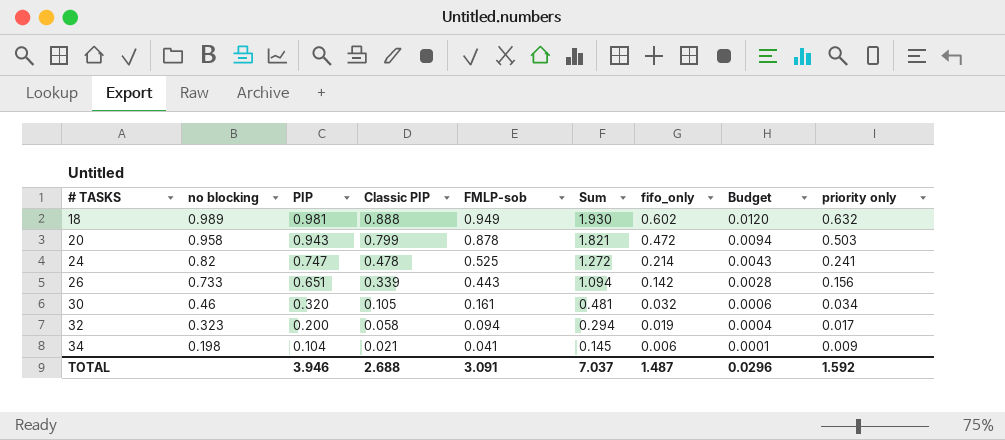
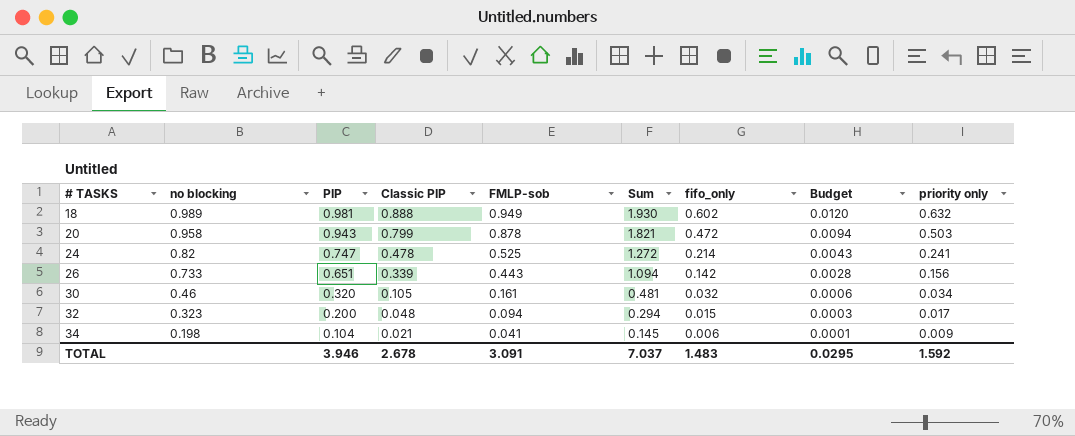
32 | Classic PIP: 0.058 -> 0.048
32 | fifo_only: 0.019 -> 0.015
32 | Budget: 0.0004 -> 0.0003
TOTAL | Classic PIP: 2.688 -> 2.678
TOTAL | fifo_only: 1.487 -> 1.483
TOTAL | Budget: 0.0296 -> 0.0295

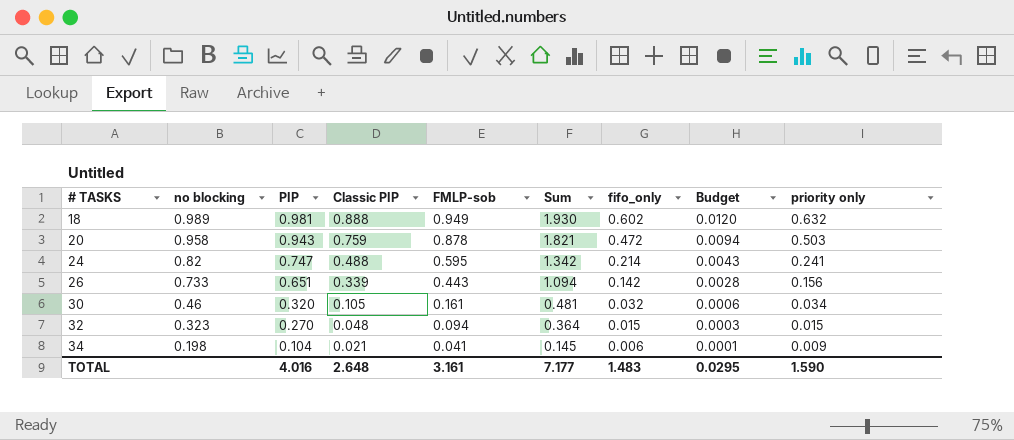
20 | Classic PIP: 0.799 -> 0.759
24 | Classic PIP: 0.478 -> 0.488
24 | FMLP-sob: 0.525 -> 0.595
24 | Sum: 1.272 -> 1.342
32 | PIP: 0.200 -> 0.270
32 | Sum: 0.294 -> 0.364
32 | priority only: 0.017 -> 0.015
TOTAL | PIP: 3.946 -> 4.016
TOTAL | Classic PIP: 2.678 -> 2.648
TOTAL | FMLP-sob: 3.091 -> 3.161
TOTAL | Sum: 7.037 -> 7.177
TOTAL | priority only: 1.592 -> 1.590

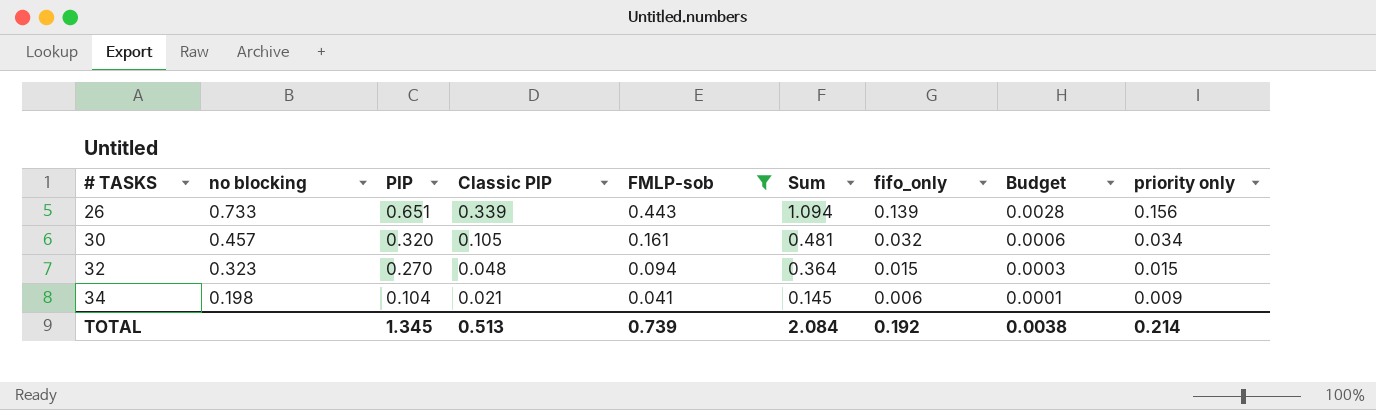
filter: none -> FMLP-sob <= 0.443
26 | fifo_only: 0.142 -> 0.139
30 | no blocking: 0.46 -> 0.457
TOTAL | PIP: 4.016 -> 1.345
TOTAL | Classic PIP: 2.648 -> 0.513
TOTAL | FMLP-sob: 3.161 -> 0.739
TOTAL | Sum: 7.177 -> 2.084
TOTAL | fifo_only: 1.483 -> 0.192
TOTAL | Budget: 0.0295 -> 0.0038
TOTAL | priority only: 1.590 -> 0.214

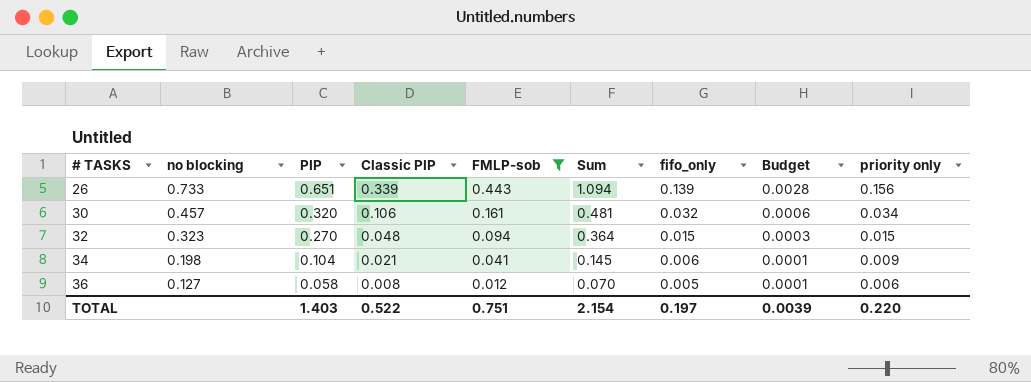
30 | Classic PIP: 0.105 -> 0.106
row 36: none -> 0.127 | 0.058 | 0.008 | 0.012 | 0.070 | 0.005 | 0.0001 | 0.006
TOTAL | PIP: 1.345 -> 1.403
TOTAL | Classic PIP: 0.513 -> 0.522
TOTAL | FMLP-sob: 0.739 -> 0.751
TOTAL | Sum: 2.084 -> 2.154
TOTAL | fifo_only: 0.192 -> 0.197
TOTAL | Budget: 0.0038 -> 0.0039
TOTAL | priority only: 0.214 -> 0.220

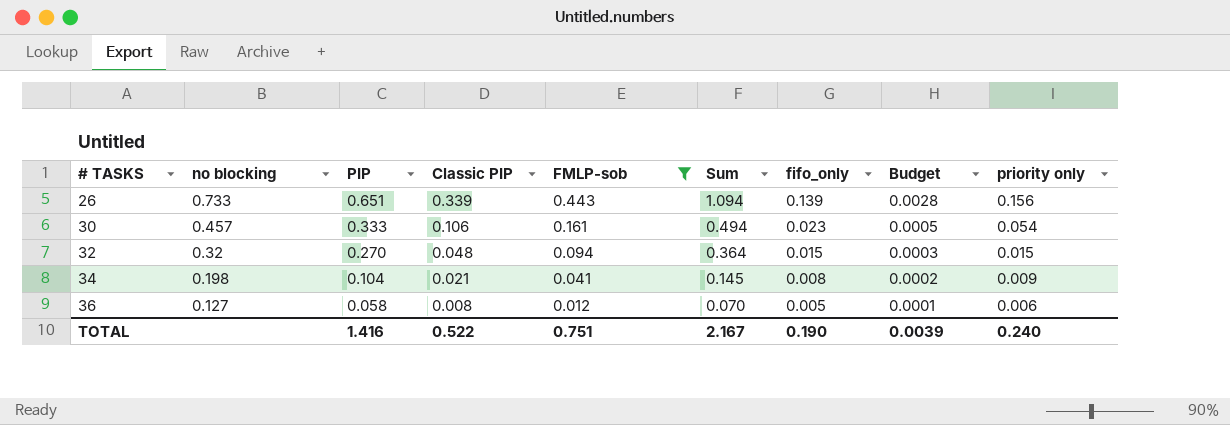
30 | PIP: 0.320 -> 0.333
30 | Sum: 0.481 -> 0.494
30 | fifo_only: 0.032 -> 0.023
30 | Budget: 0.0006 -> 0.0005
30 | priority only: 0.034 -> 0.054
32 | no blocking: 0.323 -> 0.32
34 | fifo_only: 0.006 -> 0.008
34 | Budget: 0.0001 -> 0.0002
TOTAL | PIP: 1.403 -> 1.416
TOTAL | Sum: 2.154 -> 2.167
TOTAL | fifo_only: 0.197 -> 0.190
TOTAL | priority only: 0.220 -> 0.240

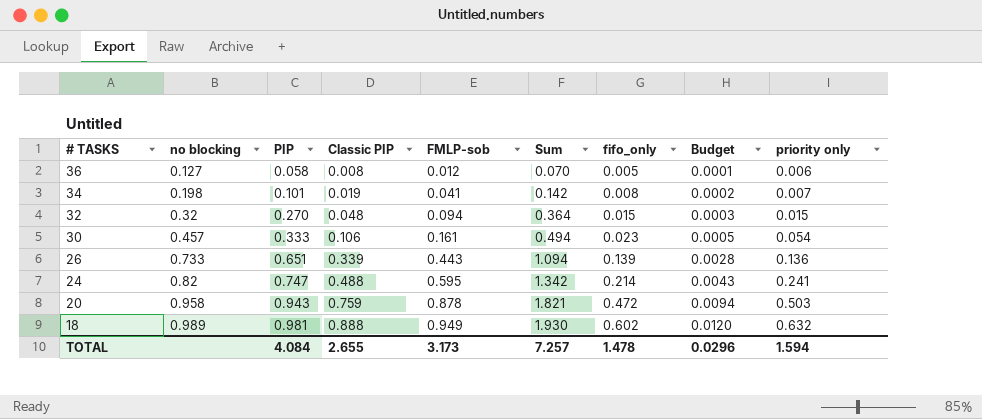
filter: FMLP-sob <= 0.443 -> none
row order: # TASKS ascending -> # TASKS descending
34 | PIP: 0.104 -> 0.101
34 | Classic PIP: 0.021 -> 0.019
34 | Sum: 0.145 -> 0.142
34 | priority only: 0.009 -> 0.007
26 | priority only: 0.156 -> 0.136
TOTAL | PIP: 1.416 -> 4.084
TOTAL | Classic PIP: 0.522 -> 2.655
TOTAL | FMLP-sob: 0.751 -> 3.173
TOTAL | Sum: 2.167 -> 7.257
TOTAL | fifo_only: 0.190 -> 1.478
TOTAL | Budget: 0.0039 -> 0.0296
TOTAL | priority only: 0.240 -> 1.594

